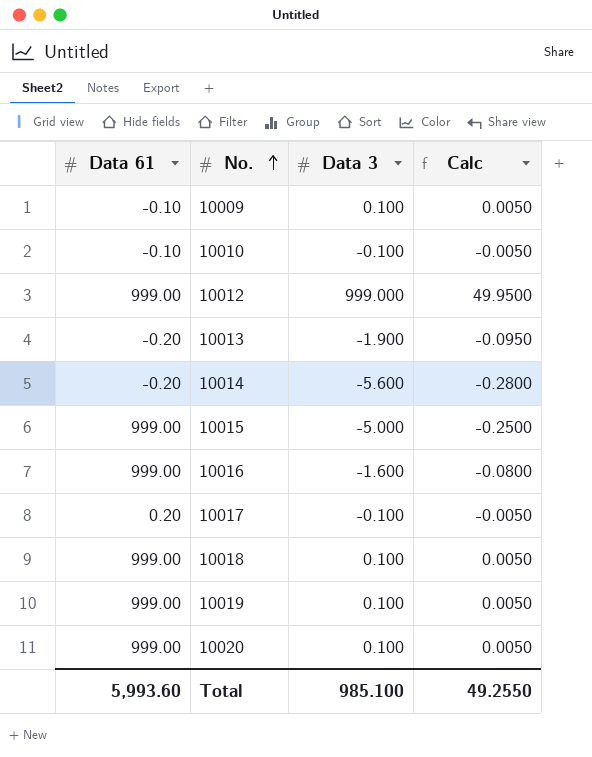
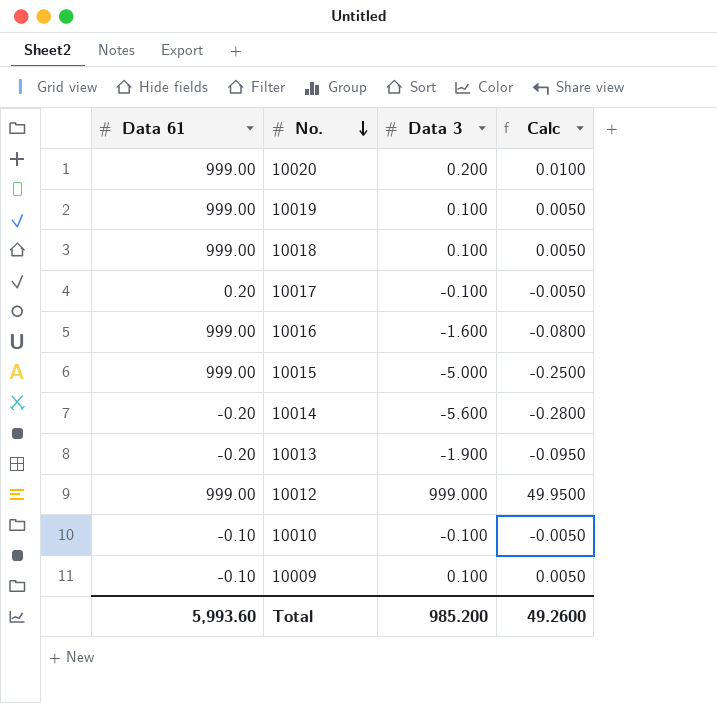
row order: No. ascending -> No. descending
10020 | Data 3: 0.100 -> 0.200
10020 | Calc: 0.0050 -> 0.0100
Total | Data 3: 985.100 -> 985.200
Total | Calc: 49.2550 -> 49.2600

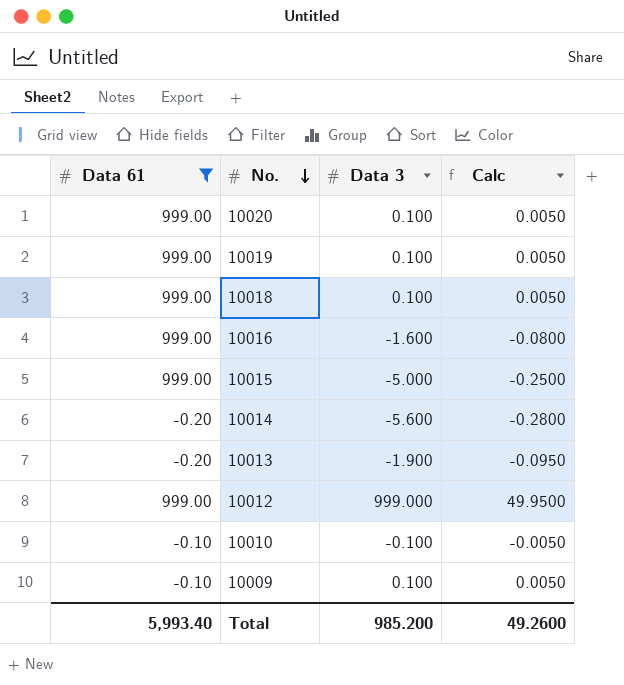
filter: none -> Data 61 != 0.20
10020 | Data 3: 0.200 -> 0.100
10020 | Calc: 0.0100 -> 0.0050
Total | Data 61: 5,993.60 -> 5,993.40

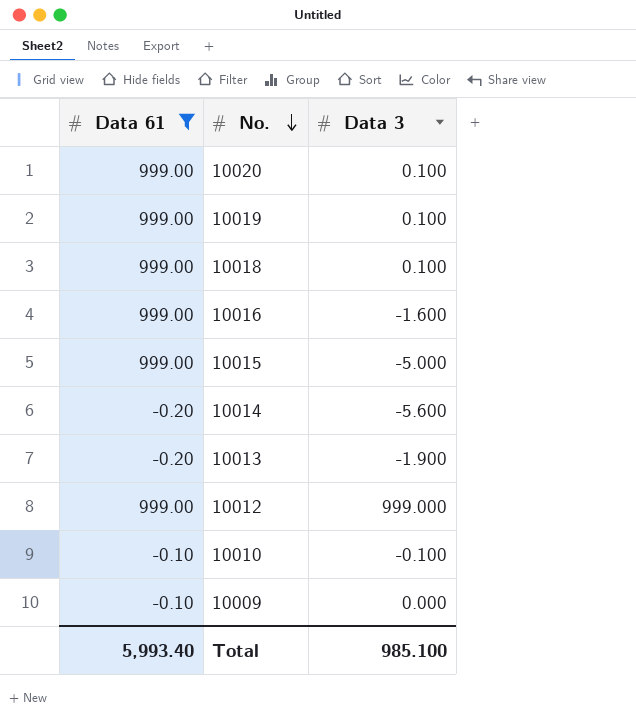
column Calc | formula: [Data 3] * 0.05 -> none
10009 | Data 3: 0.100 -> 0.000
Total | Data 3: 985.200 -> 985.100

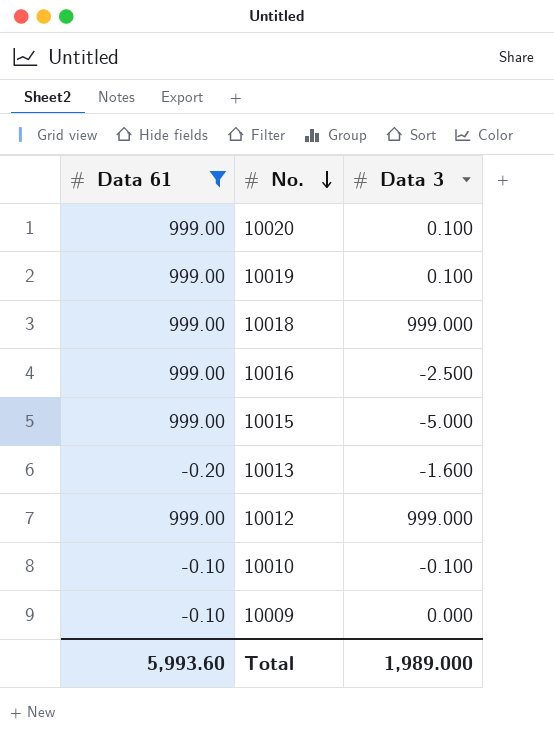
row 10014: -0.20 | -5.600 -> none
10018 | Data 3: 0.100 -> 999.000
10016 | Data 3: -1.600 -> -2.500
10013 | Data 3: -1.900 -> -1.600
Total | Data 61: 5,993.40 -> 5,993.60
Total | Data 3: 985.100 -> 1,989.000

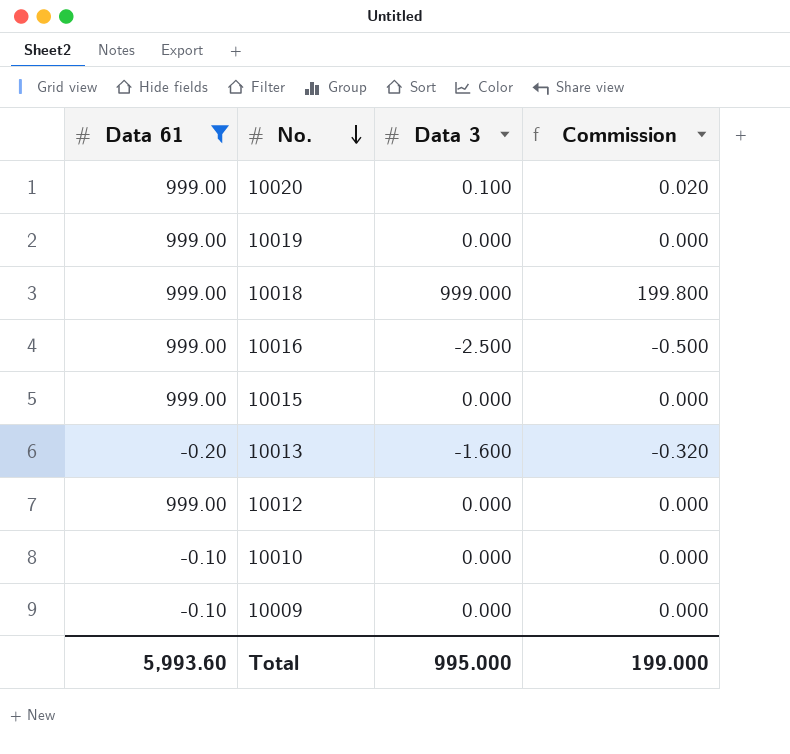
column Commission | formula: none -> [Data 3] * 0.2
10019 | Data 3: 0.100 -> 0.000
10015 | Data 3: -5.000 -> 0.000
10012 | Data 3: 999.000 -> 0.000
10010 | Data 3: -0.100 -> 0.000
Total | Data 3: 1,989.000 -> 995.000

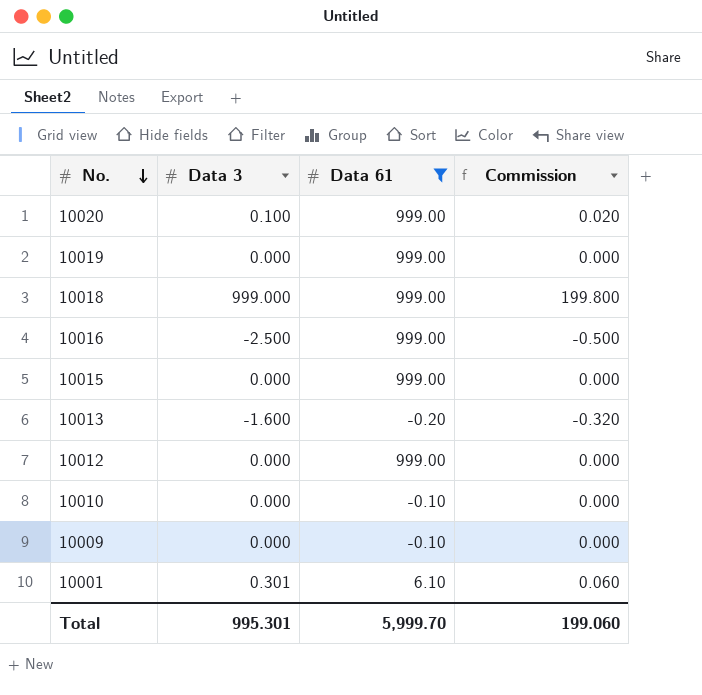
column Data 61 | position: 1 -> 3
row 10001: none -> 0.301 | 6.10 | 0.060
Total | Data 3: 995.000 -> 995.301
Total | Data 61: 5,993.60 -> 5,999.70
Total | Commission: 199.000 -> 199.060

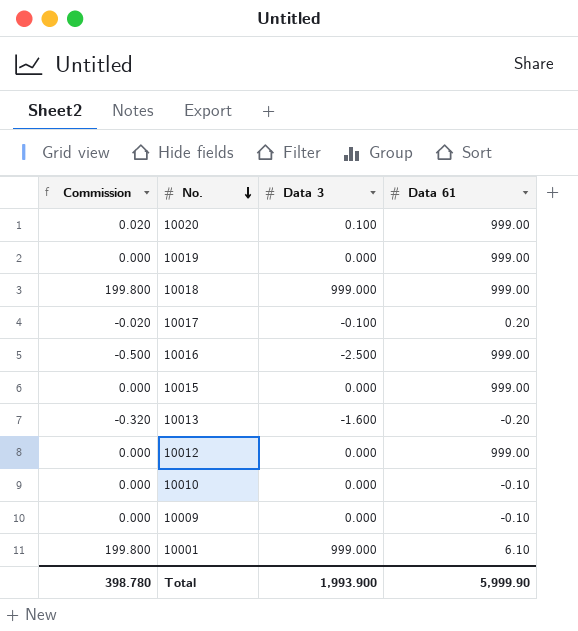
filter: Data 61 != 0.20 -> none
column Commission | position: 4 -> 1
10001 | Commission: 0.060 -> 199.800
10001 | Data 3: 0.301 -> 999.000
Total | Commission: 199.060 -> 398.780
Total | Data 3: 995.301 -> 1,993.900
Total | Data 61: 5,999.70 -> 5,999.90

